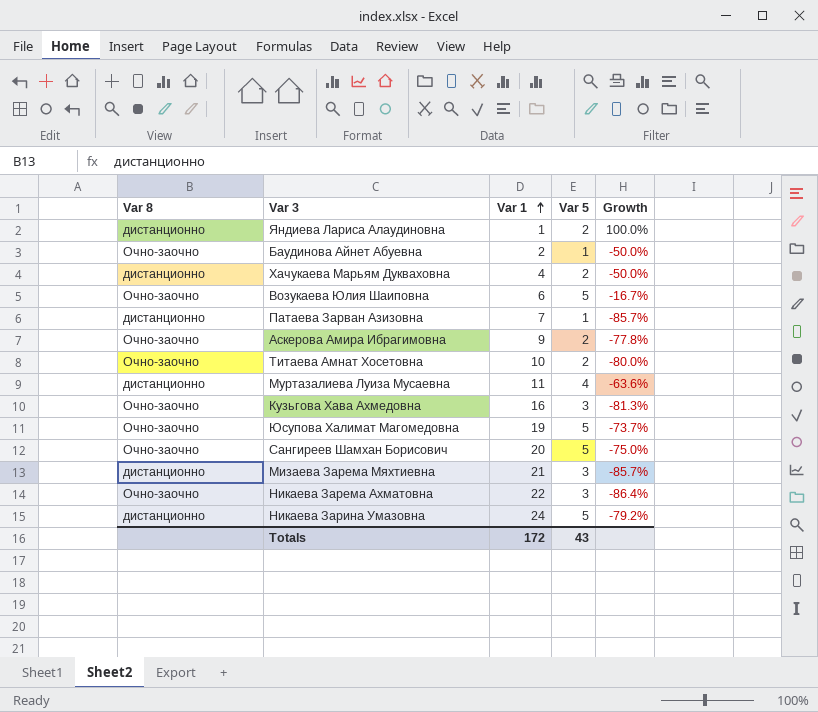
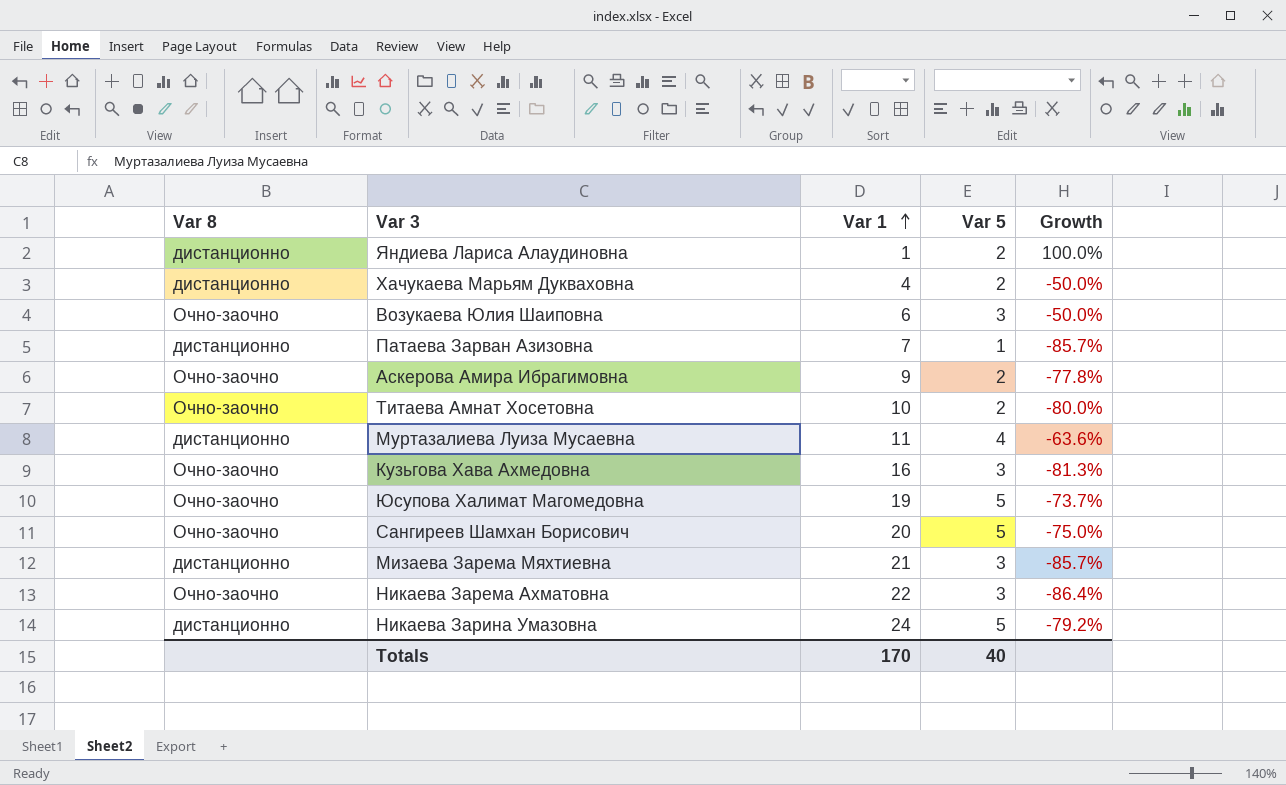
row Баудинова Айнет Абуевна: Очно-заочно | 2 | 1 | -50.0% -> none
Возукаева Юлия Шаиповна | Var 5: 5 -> 3
Возукаева Юлия Шаиповна | Growth: -16.7% -> -50.0%
Totals | Var 1: 172 -> 170
Totals | Var 5: 43 -> 40

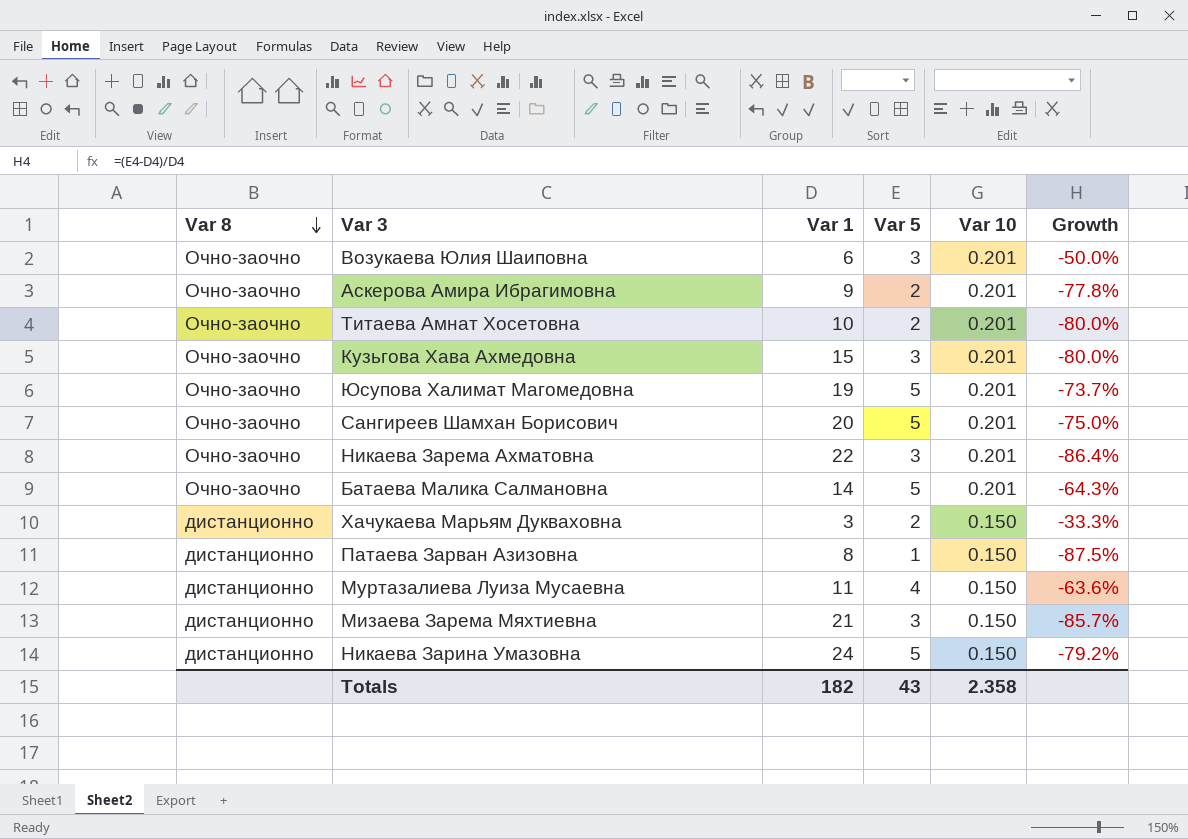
row order: Var 1 ascending -> Var 8 descending
column Var 10 | position: none -> 5
row Яндиева Лариса Алаудиновна: дистанционно | 1 | 2 | 100.0% -> none
Кузьгова Хава Ахмедовна | Var 1: 16 -> 15
Кузьгова Хава Ахмедовна | Growth: -81.3% -> -80.0%
row Батаева Малика Салмановна: none -> Очно-заочно | 14 | 5 | 0.201 | -64.3%
Хачукаева Марьям Дукваховна | Var 1: 4 -> 3
Хачукаева Марьям Дукваховна | Growth: -50.0% -> -33.3%
Патаева Зарван Азизовна | Var 1: 7 -> 8
Патаева Зарван Азизовна | Growth: -85.7% -> -87.5%
Totals | Var 1: 170 -> 182
Totals | Var 5: 40 -> 43

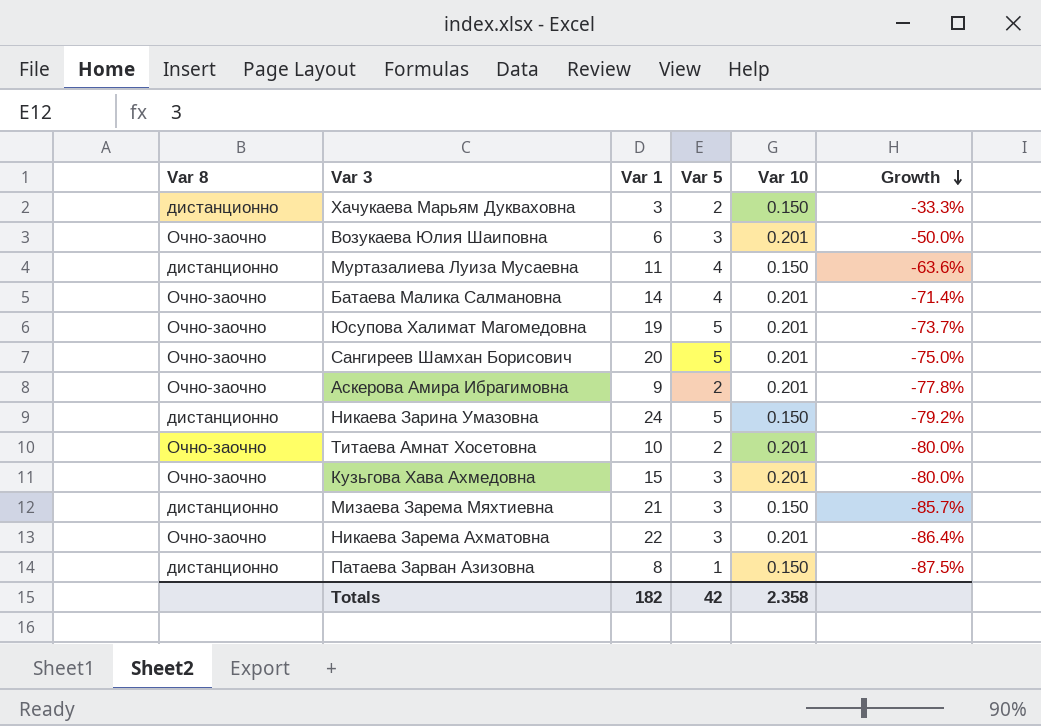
row order: Var 8 descending -> Growth descending
Батаева Малика Салмановна | Var 5: 5 -> 4
Батаева Малика Салмановна | Growth: -64.3% -> -71.4%
Totals | Var 5: 43 -> 42

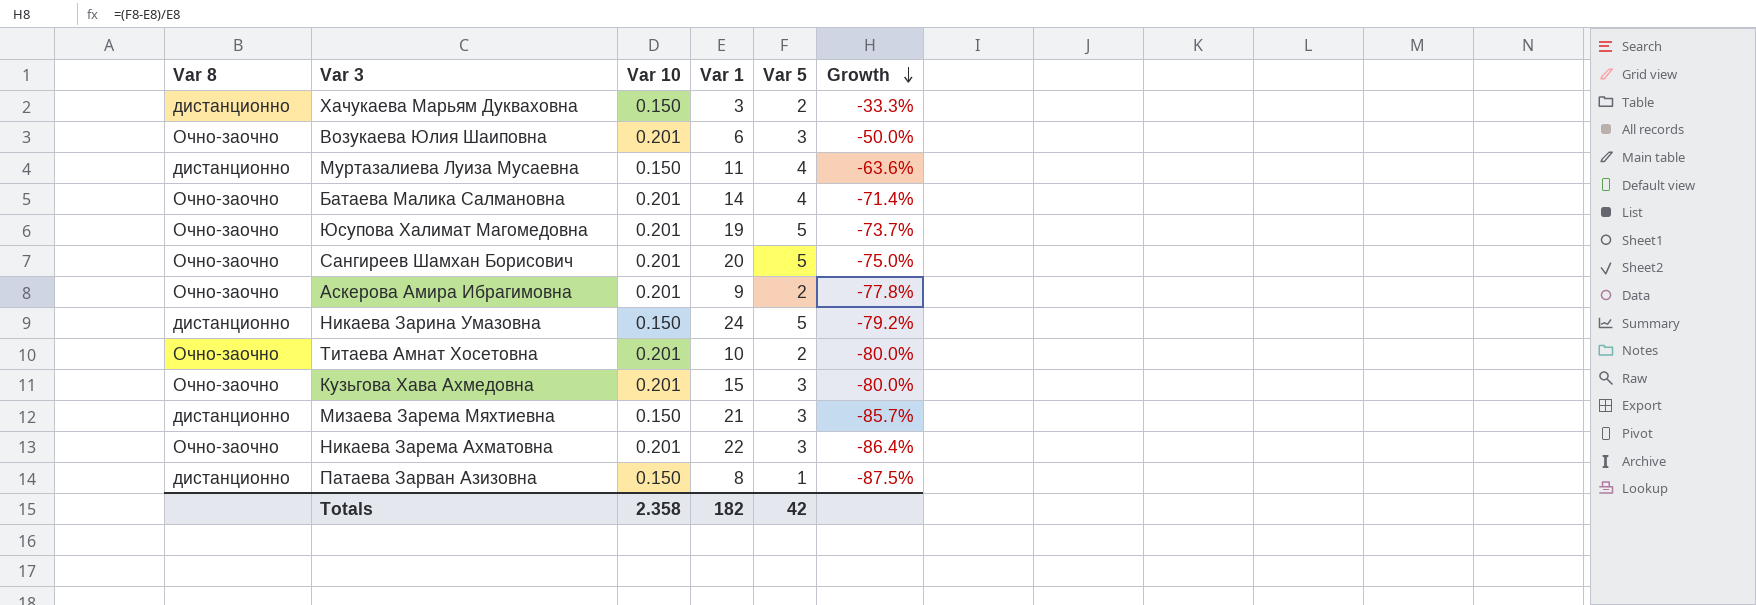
column Var 10 | position: 5 -> 3

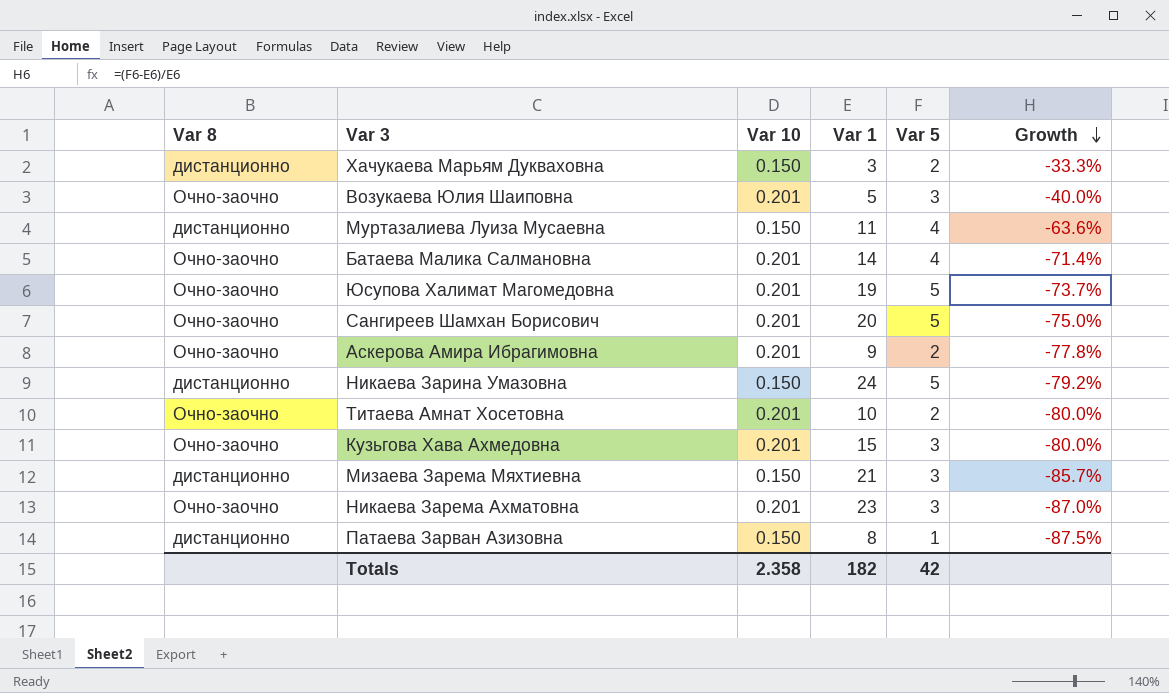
Возукаева Юлия Шаиповна | Var 1: 6 -> 5
Возукаева Юлия Шаиповна | Growth: -50.0% -> -40.0%
Никаева Зарема Ахматовна | Var 1: 22 -> 23
Никаева Зарема Ахматовна | Growth: -86.4% -> -87.0%

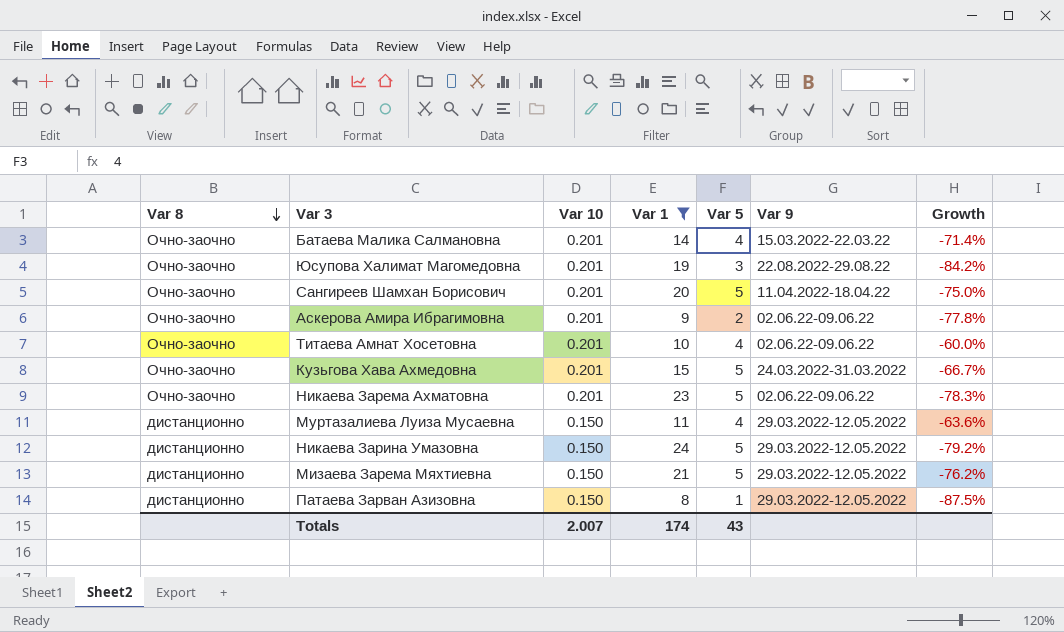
filter: none -> Var 1 >= 8
row order: Growth descending -> Var 8 descending
column Var 9 | position: none -> 6
Юсупова Халимат Магомедовна | Var 5: 5 -> 3
Юсупова Халимат Магомедовна | Growth: -73.7% -> -84.2%
Титаева Амнат Хосетовна | Var 5: 2 -> 4
Титаева Амнат Хосетовна | Growth: -80.0% -> -60.0%
Кузьгова Хава Ахмедовна | Var 5: 3 -> 5
Кузьгова Хава Ахмедовна | Growth: -80.0% -> -66.7%
Никаева Зарема Ахматовна | Var 5: 3 -> 5
Никаева Зарема Ахматовна | Growth: -87.0% -> -78.3%
Мизаева Зарема Мяхтиевна | Var 5: 3 -> 5
Мизаева Зарема Мяхтиевна | Growth: -85.7% -> -76.2%
Totals | Var 10: 2.358 -> 2.007
Totals | Var 1: 182 -> 174
Totals | Var 5: 42 -> 43

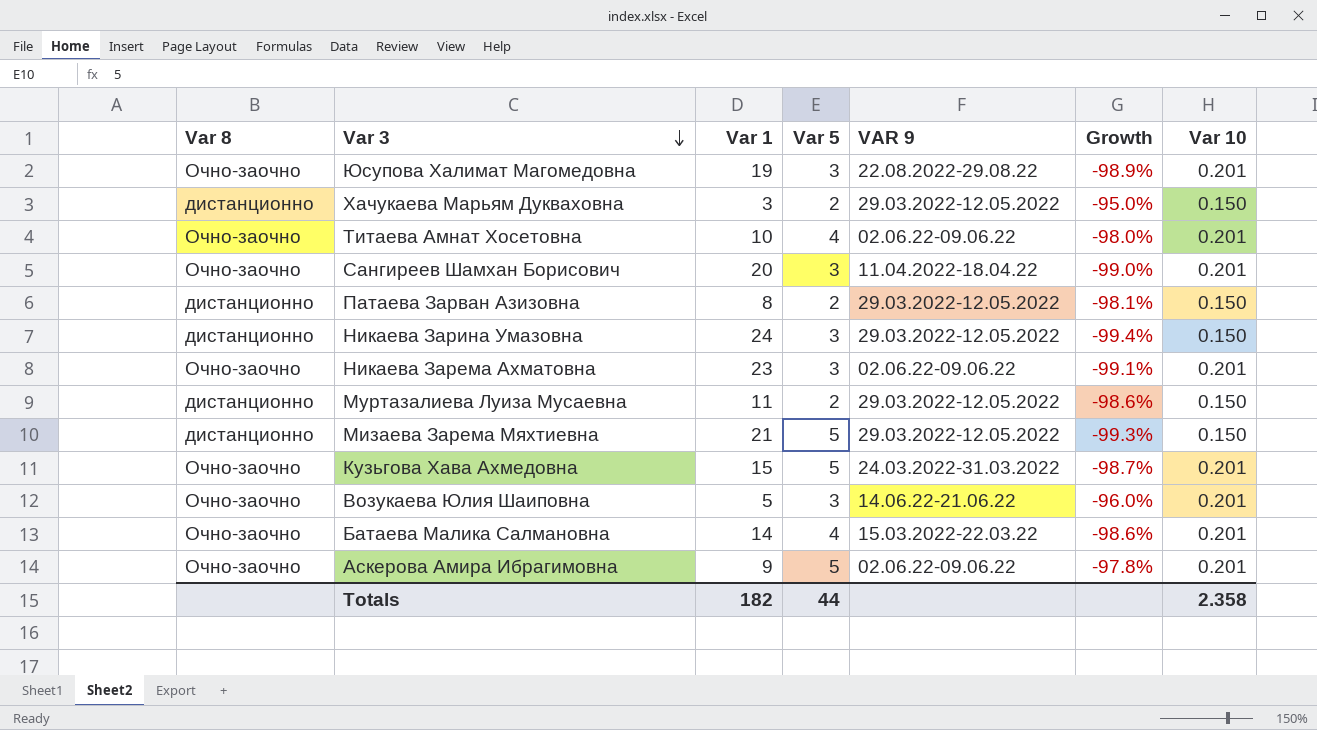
filter: Var 1 >= 8 -> none
row order: Var 8 descending -> Var 3 descending
column name: Var 9 -> VAR 9
column Growth | formula: ([Var 5] - [Var 1]) / [Var 1] -> ([Var 10] - [Var 1]) / [Var 1]
column Var 10 | position: 3 -> 7
Сангиреев Шамхан Борисович | Var 5: 5 -> 3
Патаева Зарван Азизовна | Var 5: 1 -> 2
Никаева Зарина Умазовна | Var 5: 5 -> 3
Никаева Зарема Ахматовна | Var 5: 5 -> 3
Муртазалиева Луиза Мусаевна | Var 5: 4 -> 2
Аскерова Амира Ибрагимовна | Var 5: 2 -> 5
Totals | Var 1: 174 -> 182
Totals | Var 5: 43 -> 44
Totals | Var 10: 2.007 -> 2.358

